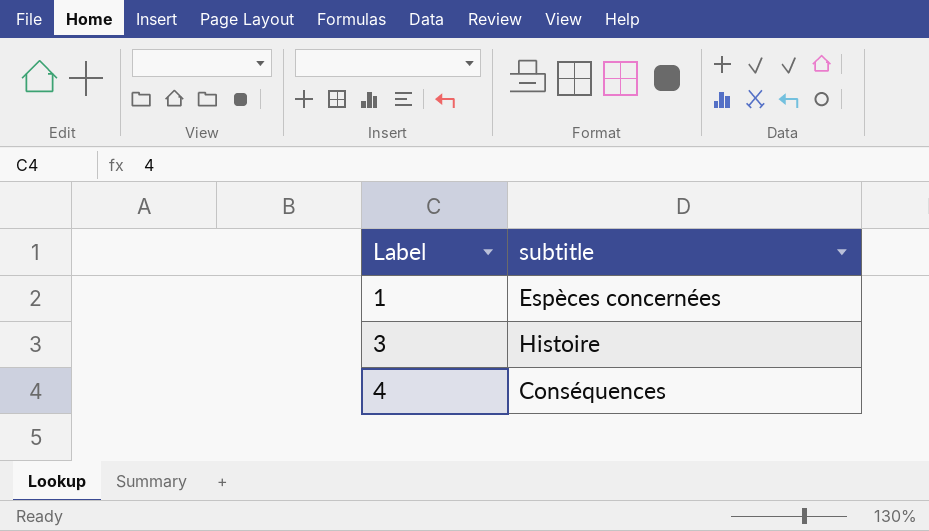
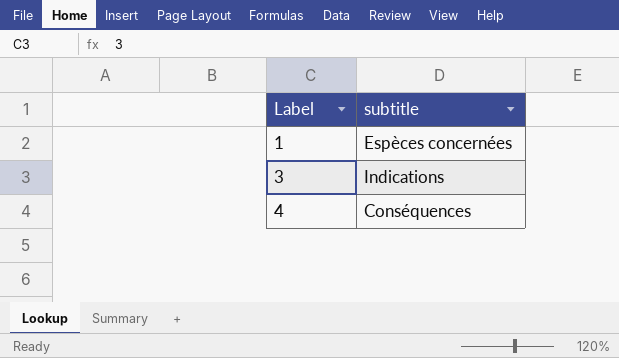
3 | subtitle: Histoire -> Indications

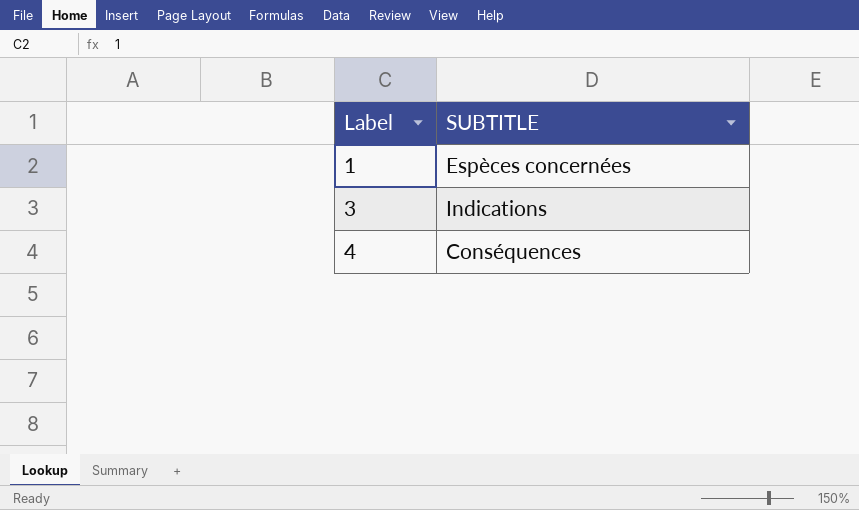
column name: subtitle -> SUBTITLE

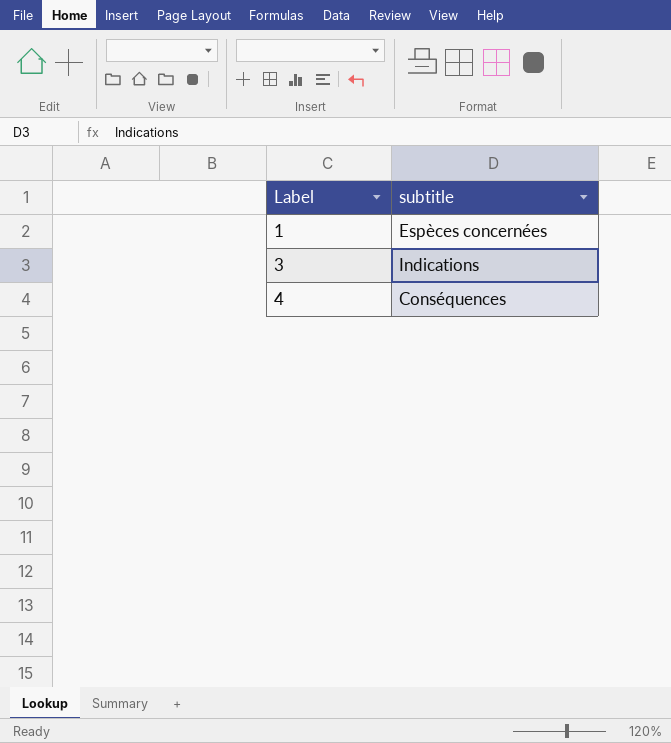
column name: SUBTITLE -> subtitle

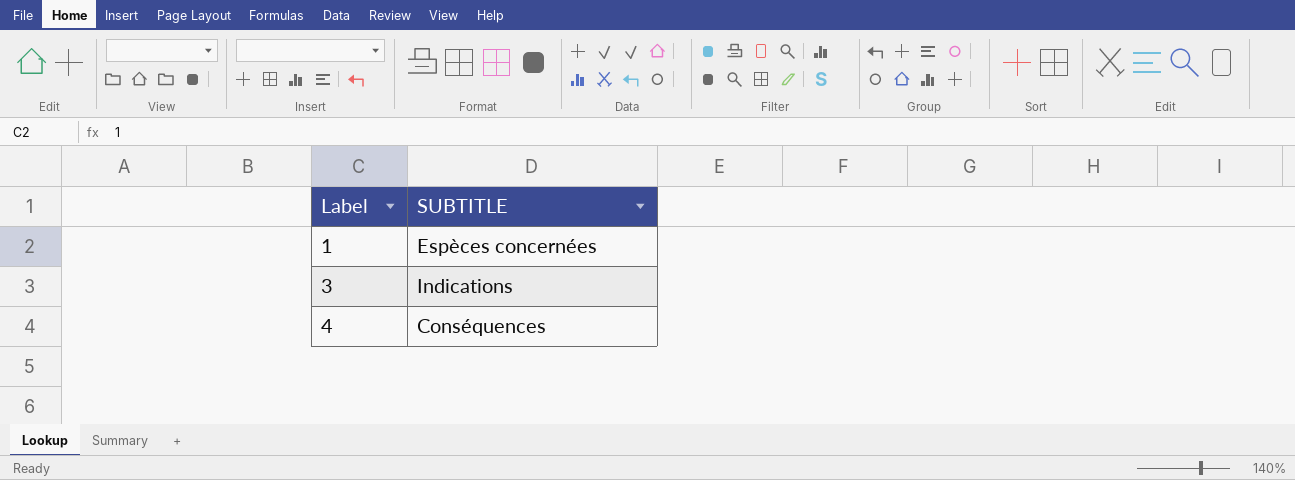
column name: subtitle -> SUBTITLE

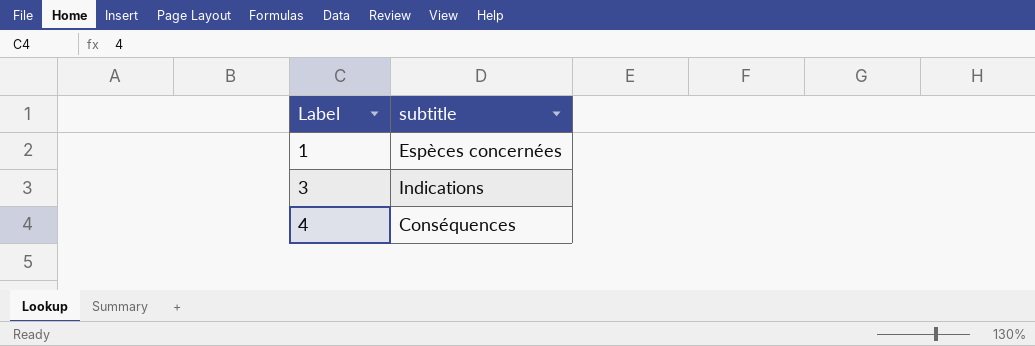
column name: SUBTITLE -> subtitle

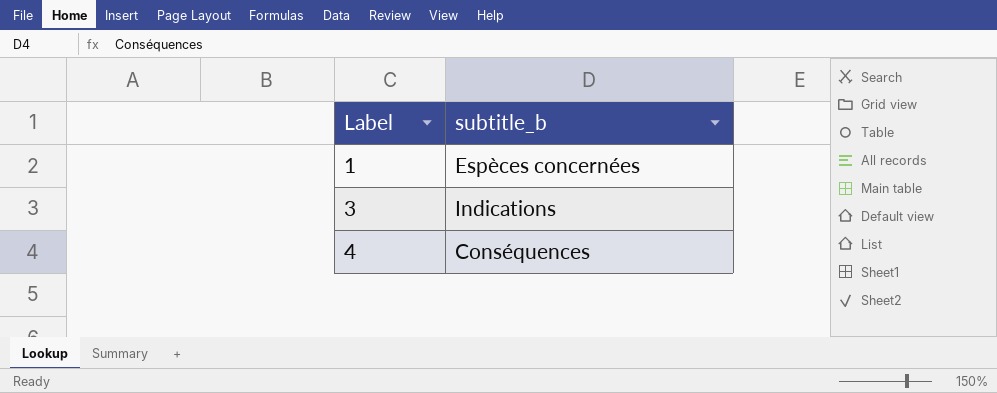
column name: subtitle -> subtitle_b

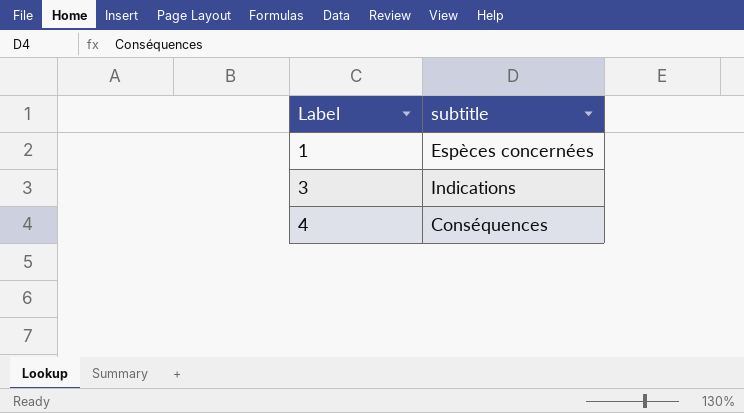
column name: subtitle_b -> subtitle

